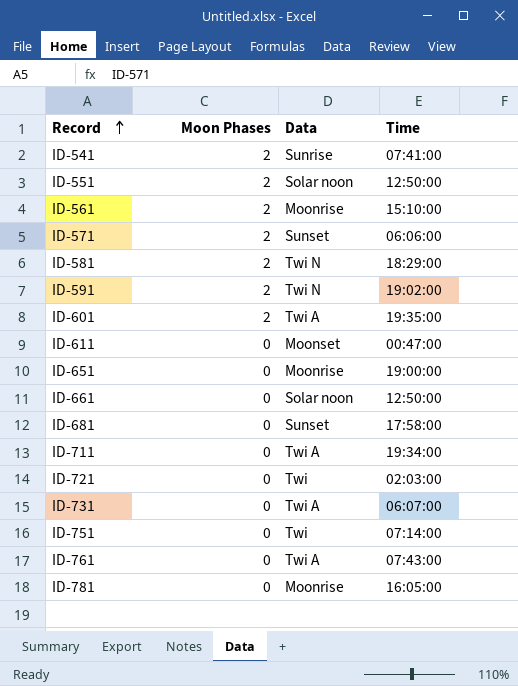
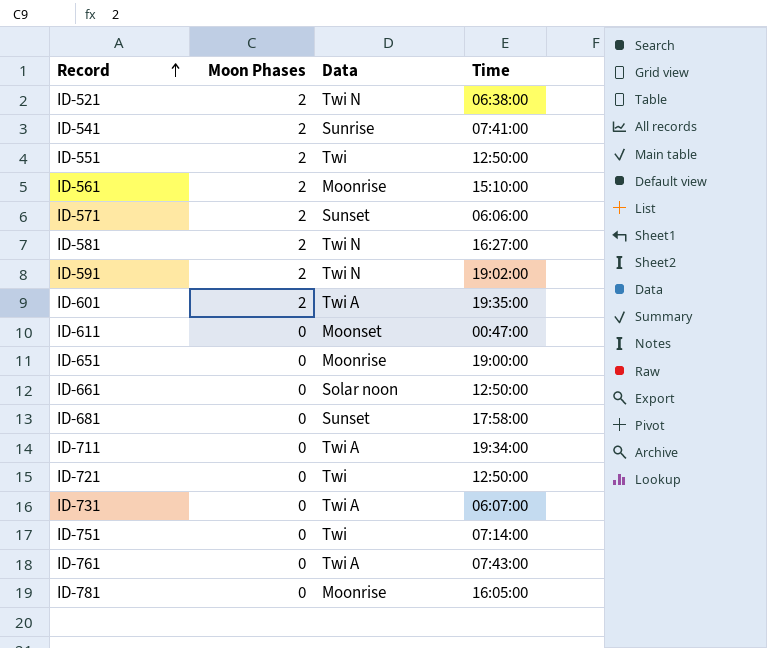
row ID-521: none -> 2 | Twi N | 06:38:00
ID-551 | Data: Solar noon -> Twi
ID-581 | Time: 18:29:00 -> 16:27:00
ID-721 | Time: 02:03:00 -> 12:50:00

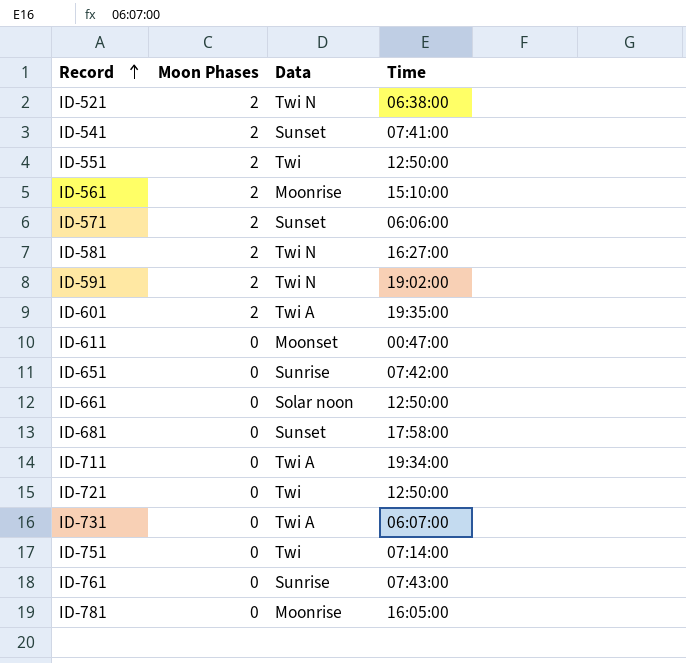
ID-541 | Data: Sunrise -> Sunset
ID-651 | Data: Moonrise -> Sunrise
ID-651 | Time: 19:00:00 -> 07:42:00
ID-761 | Data: Twi A -> Sunrise

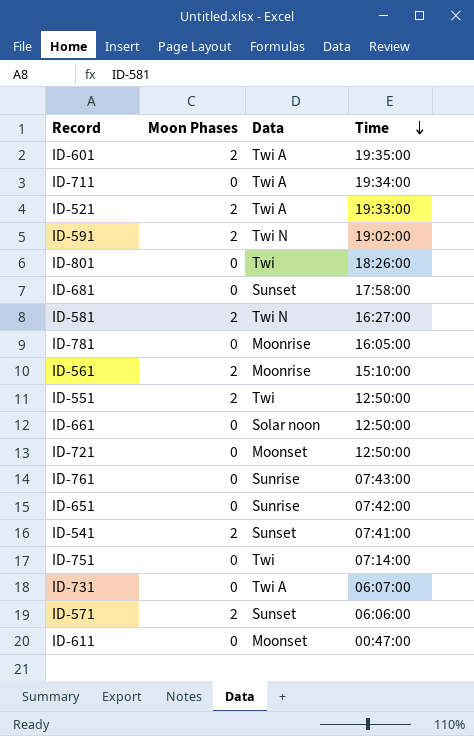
row order: Record ascending -> Time descending
ID-521 | Data: Twi N -> Twi A
ID-521 | Time: 06:38:00 -> 19:33:00
row ID-801: none -> 0 | Twi | 18:26:00
ID-721 | Data: Twi -> Moonset

